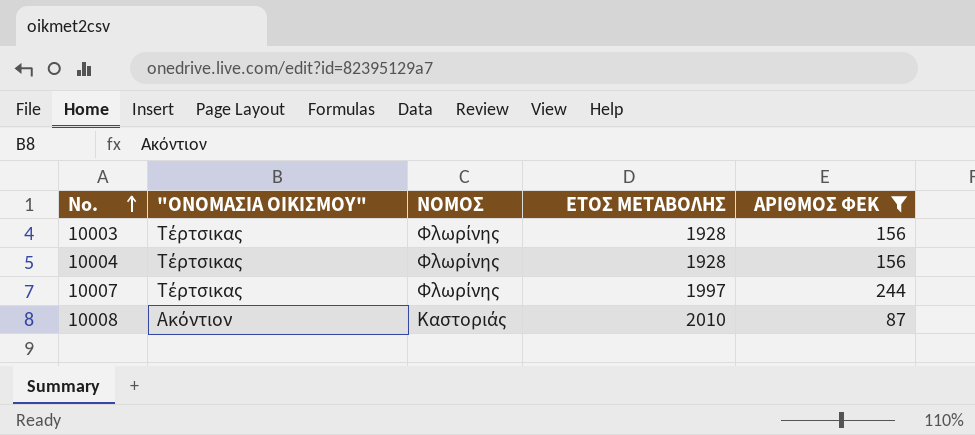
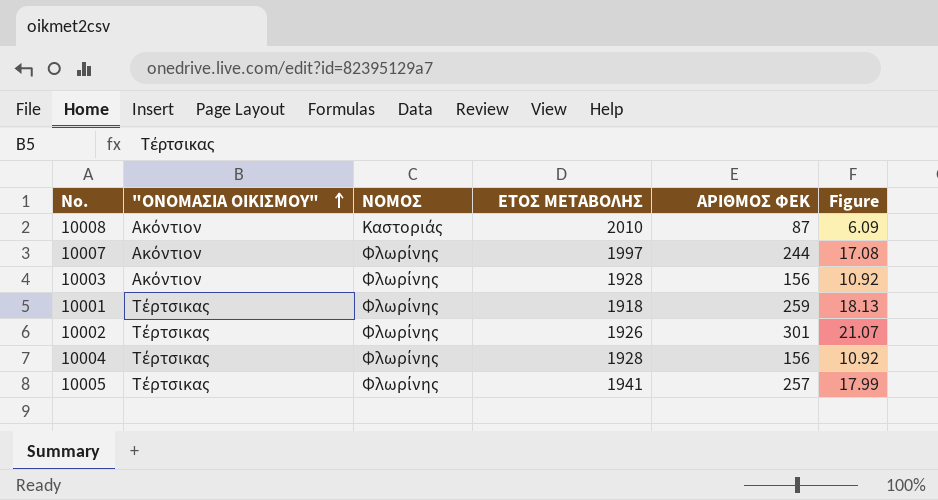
filter: ΑΡΙΘΜΟΣ ΦΕΚ <= 244 -> none
row order: No. ascending -> "ΟΝΟΜΑΣΙΑ ΟΙΚΙΣΜΟΥ" ascending
column Figure | formula: none -> [ΑΡΙΘΜΟΣ ΦΕΚ] * 0.07
10007 | "ΟΝΟΜΑΣΙΑ ΟΙΚΙΣΜΟΥ": Τέρτσικας -> Ακόντιον
10003 | "ΟΝΟΜΑΣΙΑ ΟΙΚΙΣΜΟΥ": Τέρτσικας -> Ακόντιον

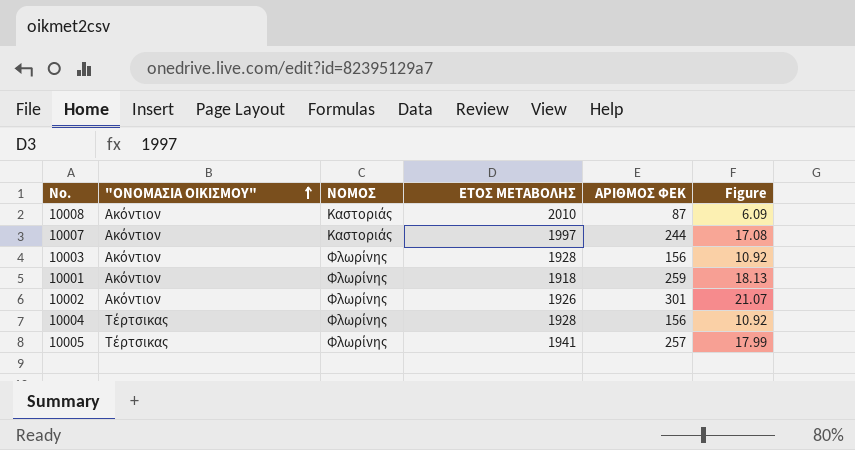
10007 | ΝΟΜΟΣ: Φλωρίνης -> Καστοριάς
10001 | "ΟΝΟΜΑΣΙΑ ΟΙΚΙΣΜΟΥ": Τέρτσικας -> Ακόντιον
10002 | "ΟΝΟΜΑΣΙΑ ΟΙΚΙΣΜΟΥ": Τέρτσικας -> Ακόντιον

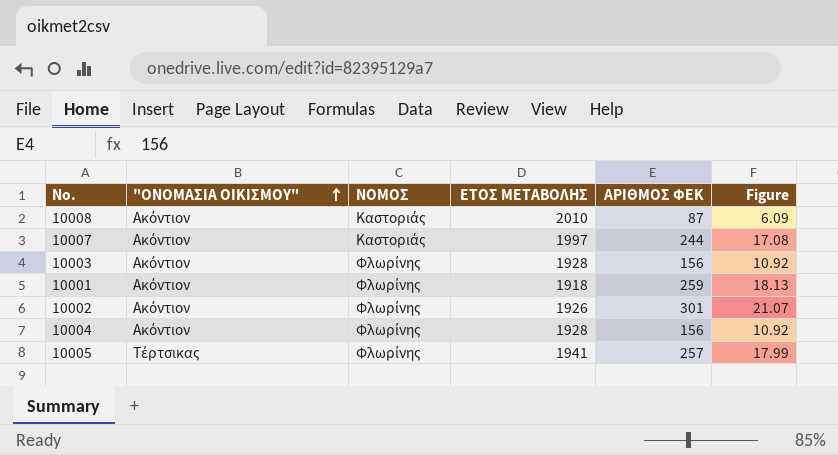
10004 | "ΟΝΟΜΑΣΙΑ ΟΙΚΙΣΜΟΥ": Τέρτσικας -> Ακόντιον

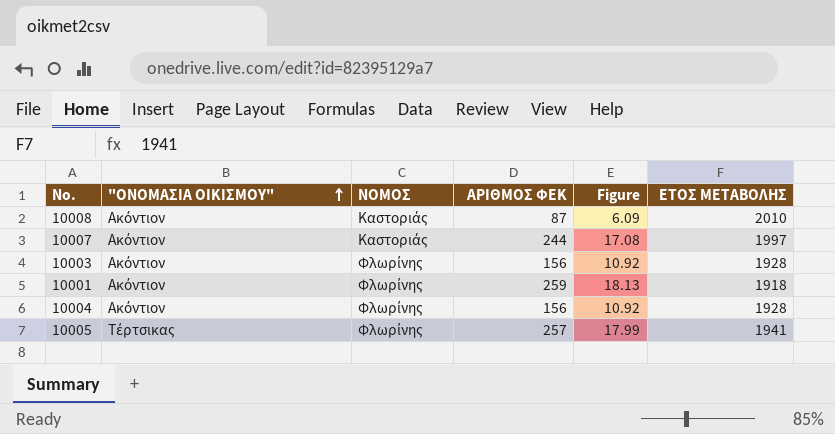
column ΕΤΟΣ ΜΕΤΑΒΟΛΗΣ | position: 4 -> 6
row 10002: Ακόντιον | Φλωρίνης | 1926 | 301 | 21.07 -> none

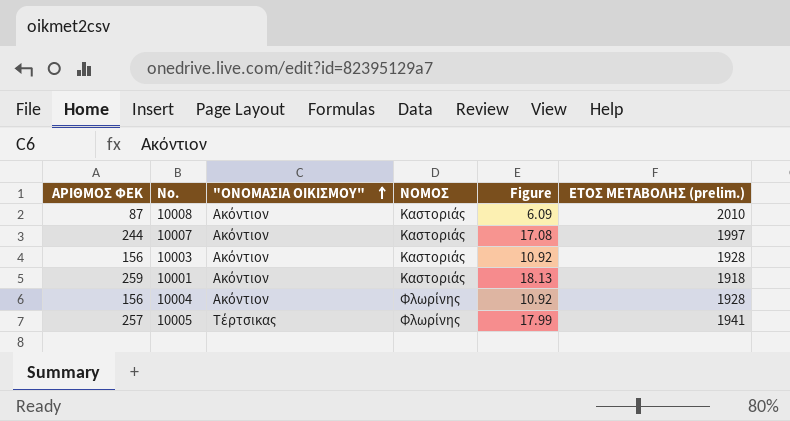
column ΑΡΙΘΜΟΣ ΦΕΚ | position: 4 -> 1
column name: ΕΤΟΣ ΜΕΤΑΒΟΛΗΣ -> ΕΤΟΣ ΜΕΤΑΒΟΛΗΣ (prelim.)
10003 | ΝΟΜΟΣ: Φλωρίνης -> Καστοριάς
10001 | ΝΟΜΟΣ: Φλωρίνης -> Καστοριάς

